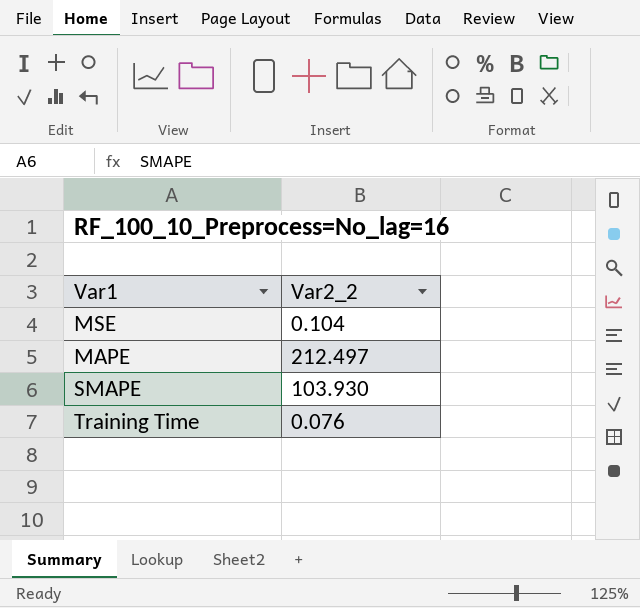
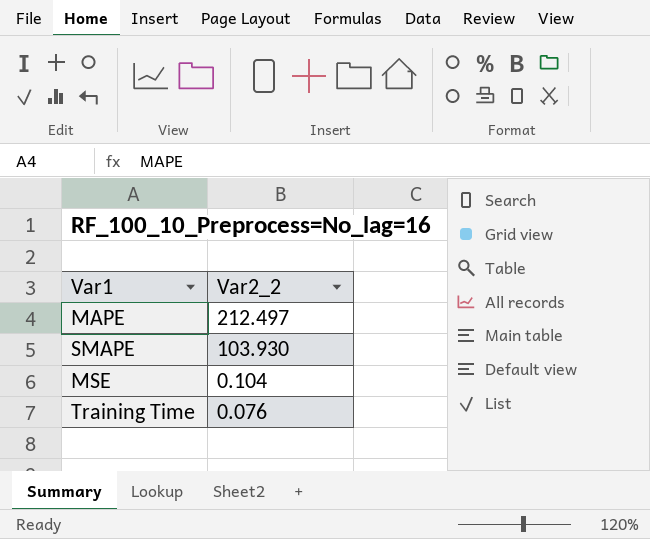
row order: none -> Var2_2 descending

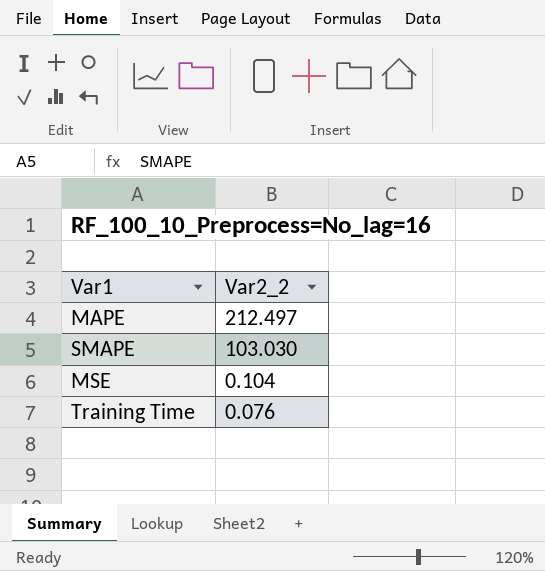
SMAPE | Var2_2: 103.930 -> 103.030

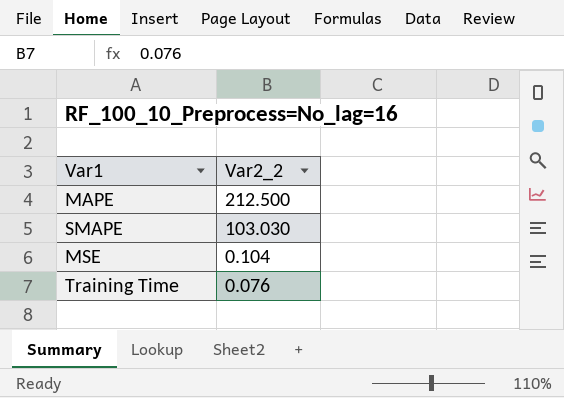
MAPE | Var2_2: 212.497 -> 212.500

